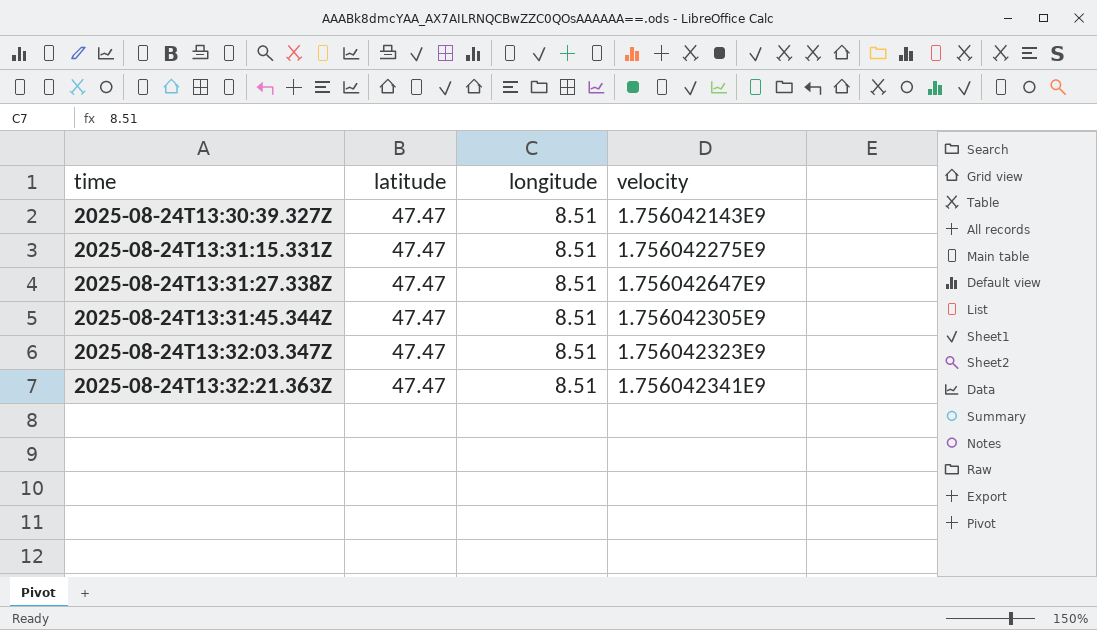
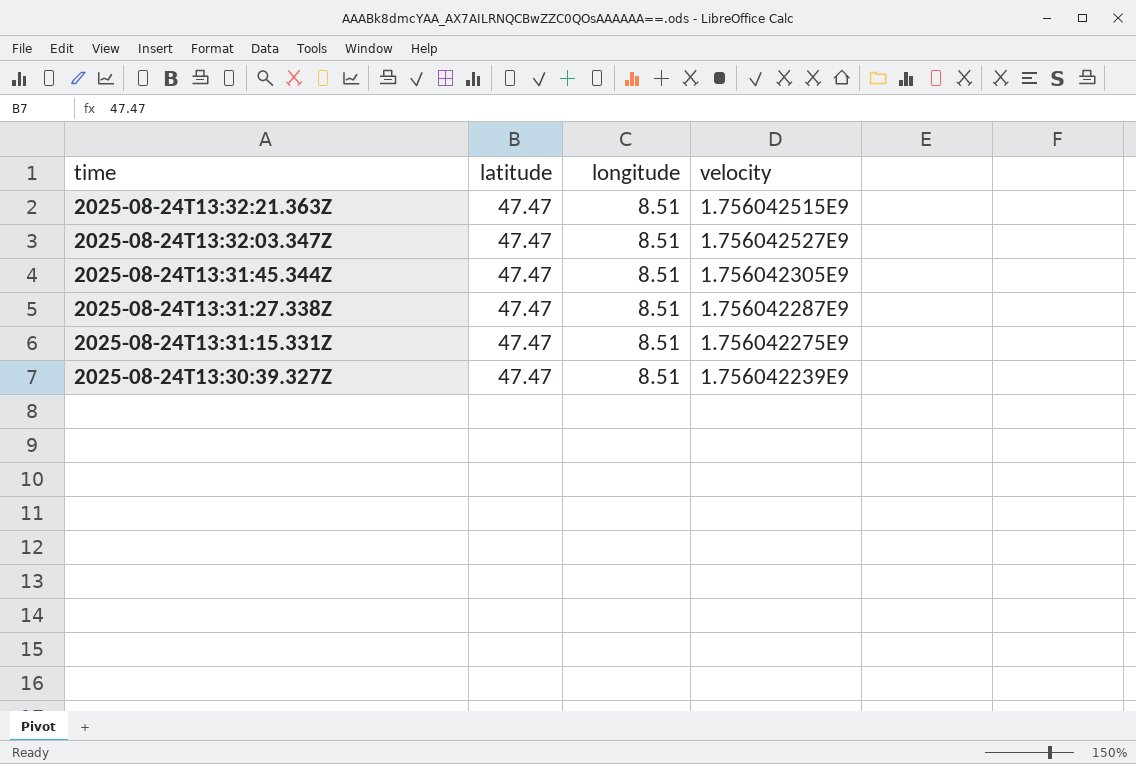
row order: time ascending -> time descending
2025-08-24T13:32:21.363Z | velocity: 1.756042341E9 -> 1.756042515E9
2025-08-24T13:32:03.347Z | velocity: 1.756042323E9 -> 1.756042527E9
2025-08-24T13:31:27.338Z | velocity: 1.756042647E9 -> 1.756042287E9
2025-08-24T13:30:39.327Z | velocity: 1.756042143E9 -> 1.756042239E9

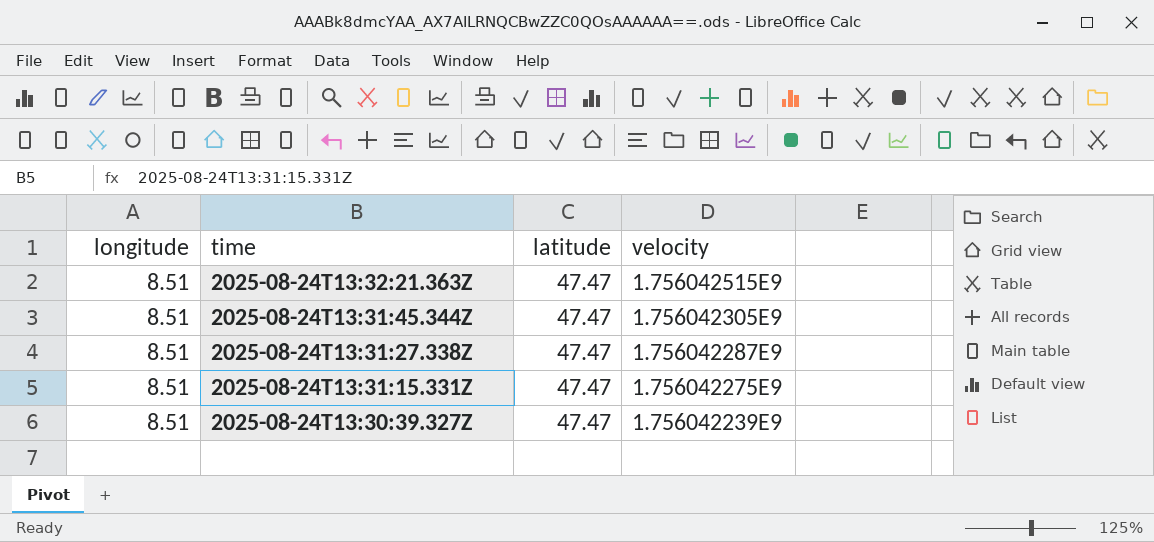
column longitude | position: 3 -> 1
row 2025-08-24T13:32:03.347Z: 47.47 | 8.51 | 1.756042527E9 -> none

